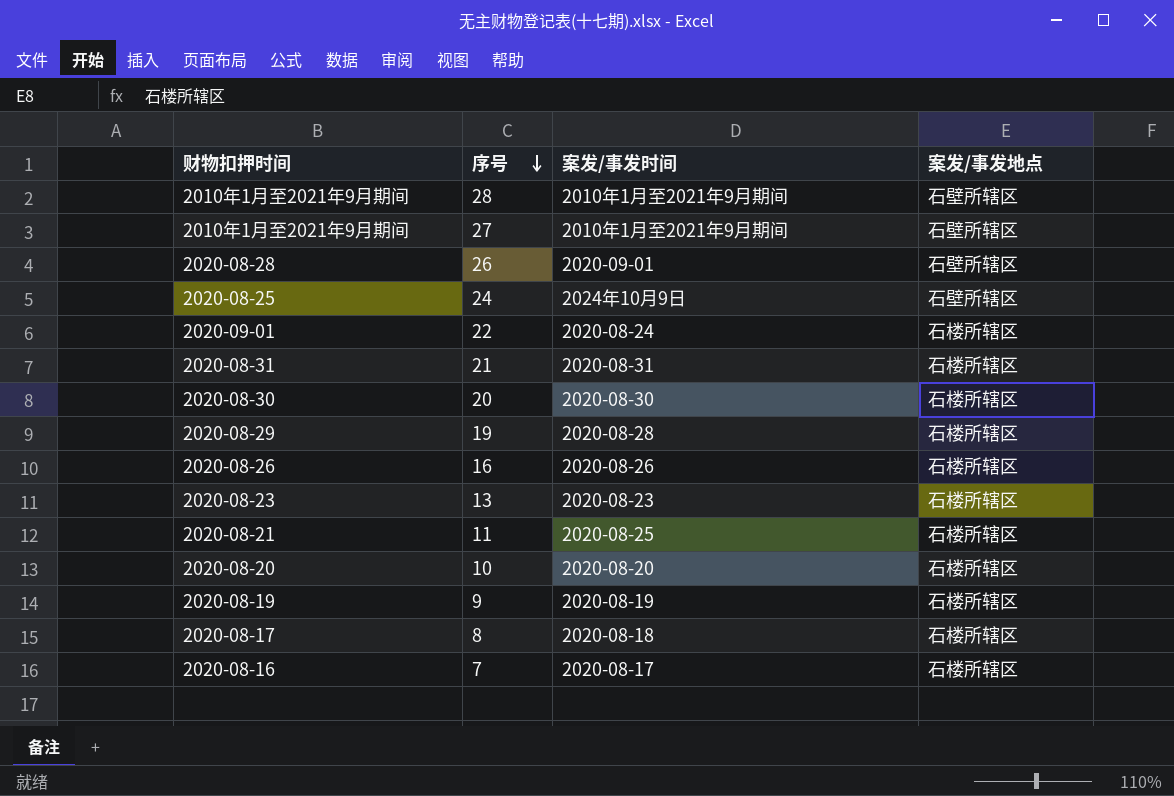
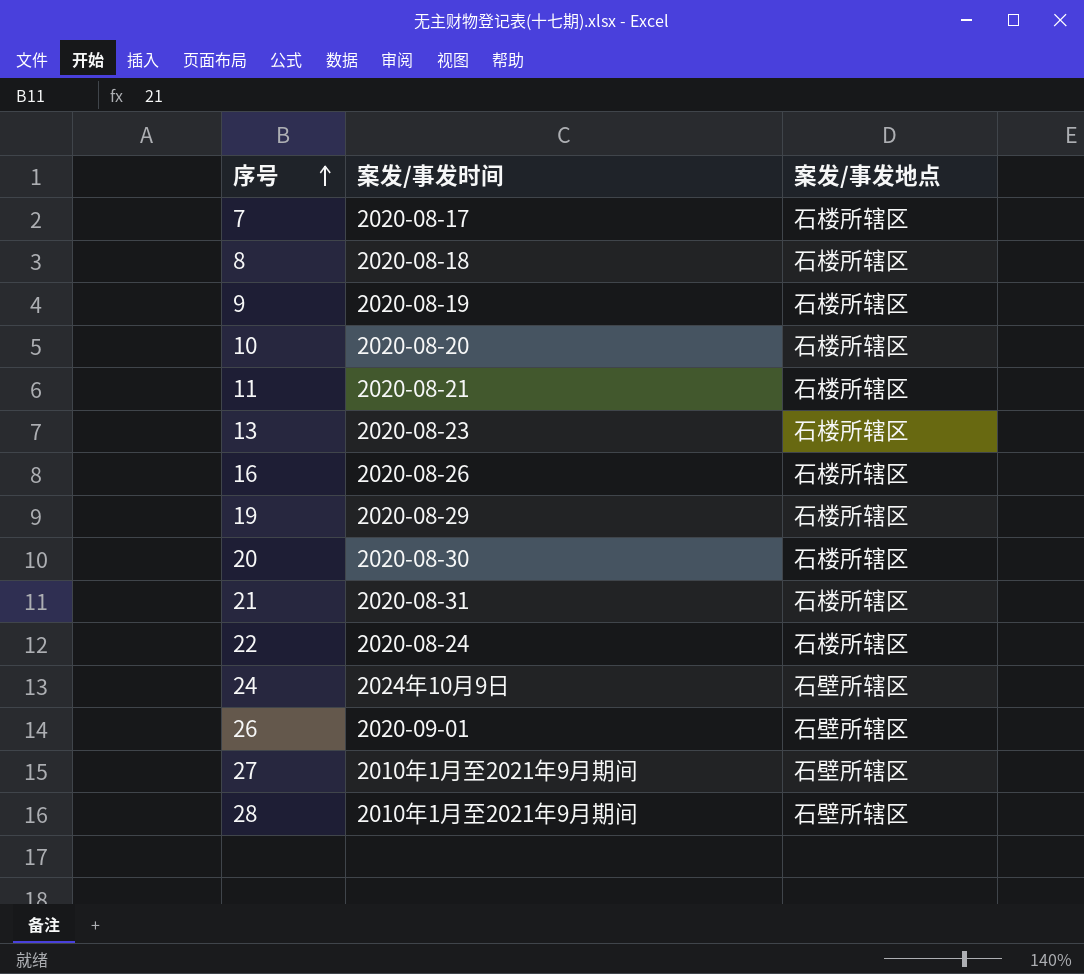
row order: 序号 descending -> 序号 ascending
column 财物扣押时间 | position: 1 -> none
11 | 案发/事发时间: 2020-08-25 -> 2020-08-21
19 | 案发/事发时间: 2020-08-28 -> 2020-08-29

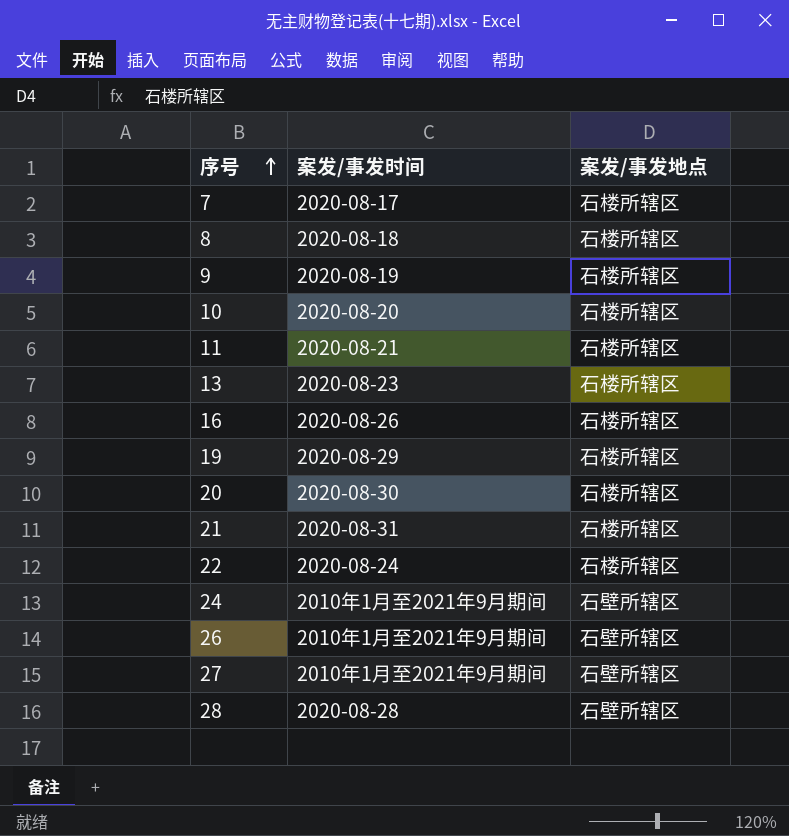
24 | 案发/事发时间: 2024年10月9日 -> 2010年1月至2021年9月期间
26 | 案发/事发时间: 2020-09-01 -> 2010年1月至2021年9月期间
28 | 案发/事发时间: 2010年1月至2021年9月期间 -> 2020-08-28

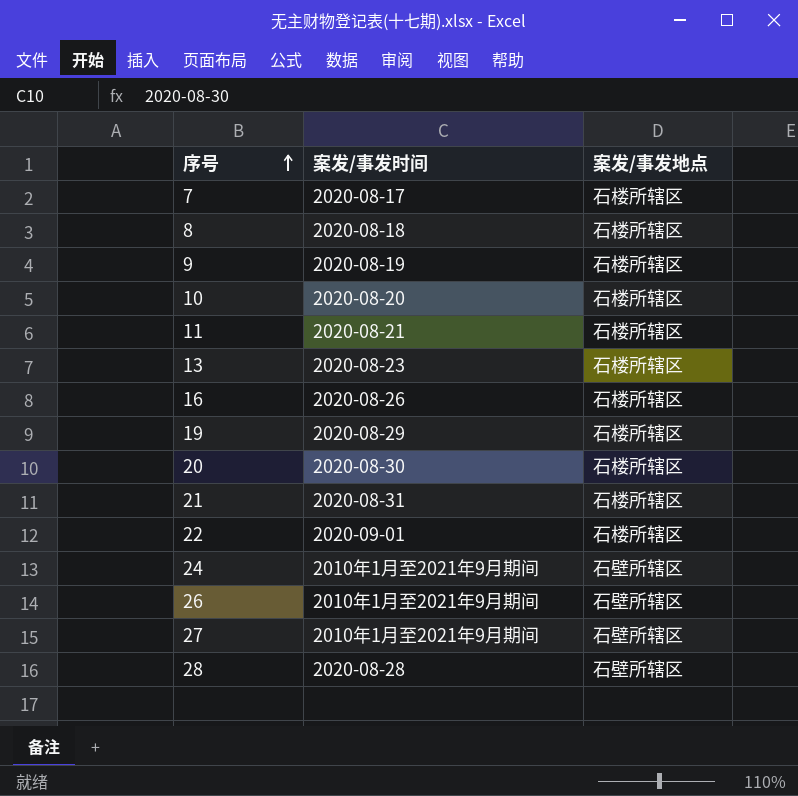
22 | 案发/事发时间: 2020-08-24 -> 2020-09-01

